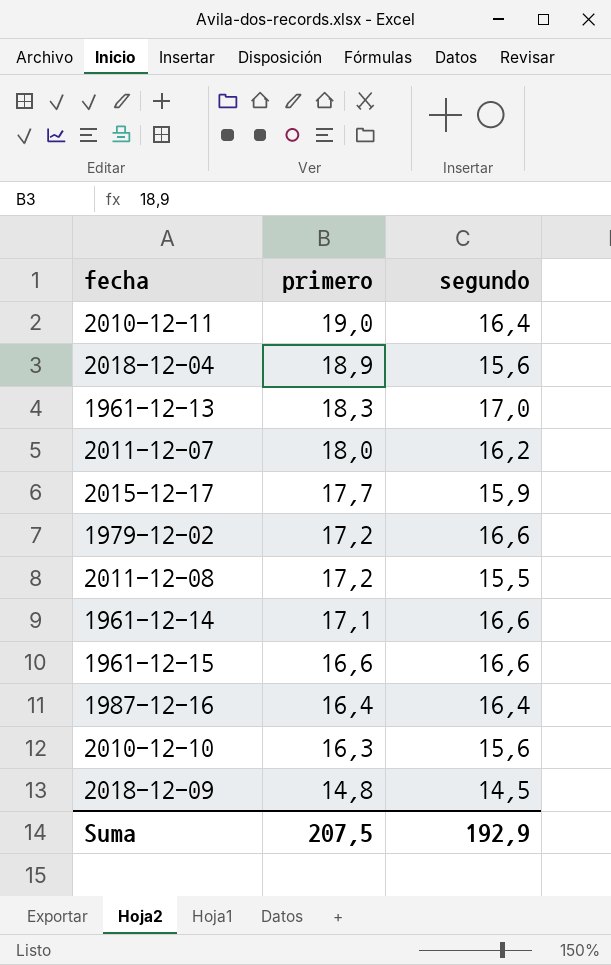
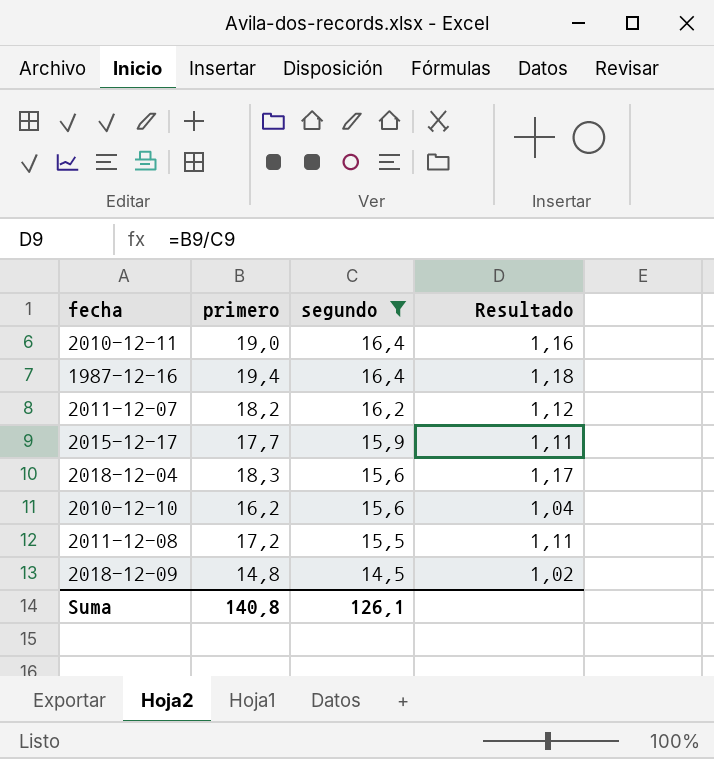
filter: none -> segundo <= 16,4
row order: primero descending -> segundo descending
column Resultado | formula: none -> [primero] / [segundo]
1987-12-16 | primero: 16,4 -> 19,4
2011-12-07 | primero: 18,0 -> 18,2
2018-12-04 | primero: 18,9 -> 18,3
2010-12-10 | primero: 16,3 -> 16,2
Suma | primero: 207,5 -> 140,8
Suma | segundo: 192,9 -> 126,1

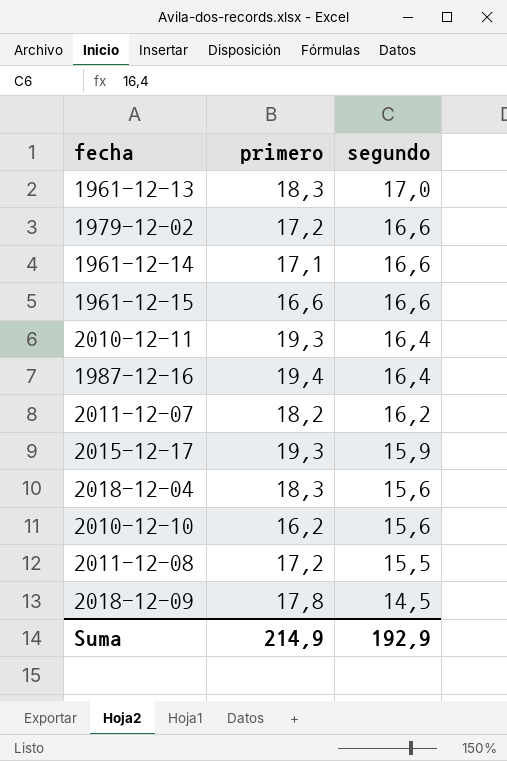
filter: segundo <= 16,4 -> none
column Resultado | formula: [primero] / [segundo] -> none
2010-12-11 | primero: 19,0 -> 19,3
2015-12-17 | primero: 17,7 -> 19,3
2018-12-09 | primero: 14,8 -> 17,8
Suma | primero: 140,8 -> 214,9
Suma | segundo: 126,1 -> 192,9

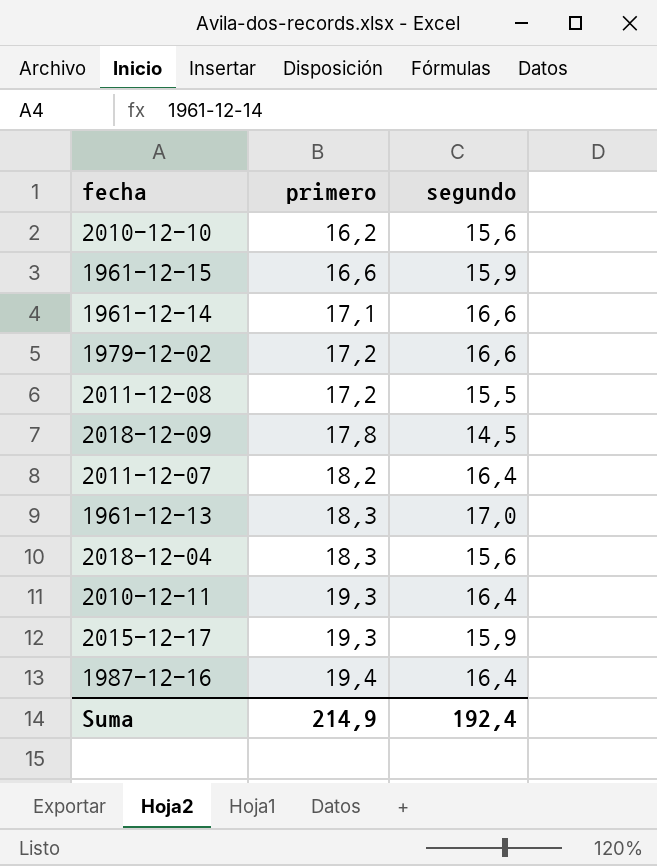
row order: segundo descending -> primero ascending
1961-12-15 | segundo: 16,6 -> 15,9
2011-12-07 | segundo: 16,2 -> 16,4
Suma | segundo: 192,9 -> 192,4

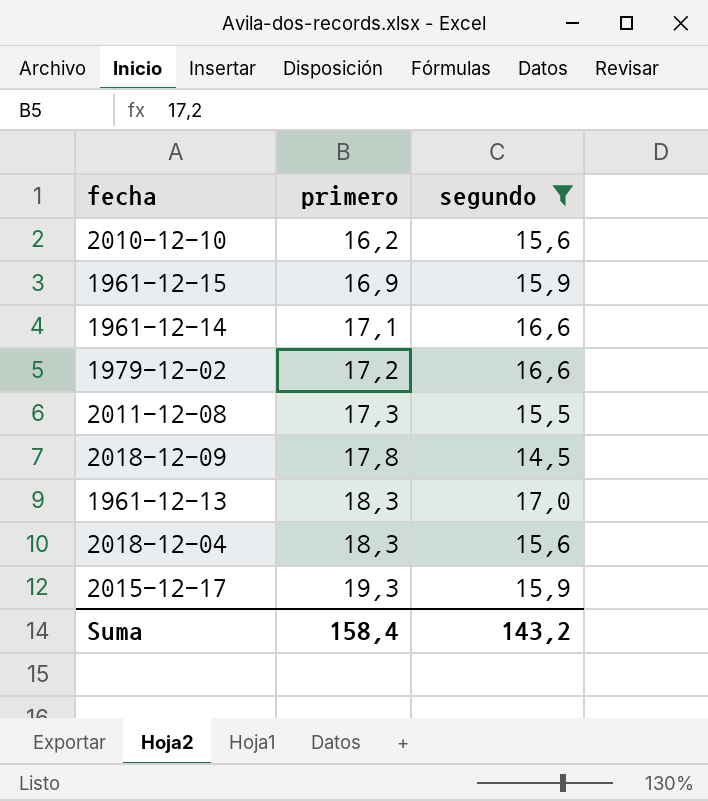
filter: none -> segundo != 16,4
1961-12-15 | primero: 16,6 -> 16,9
2011-12-08 | primero: 17,2 -> 17,3
Suma | primero: 214,9 -> 158,4
Suma | segundo: 192,4 -> 143,2

